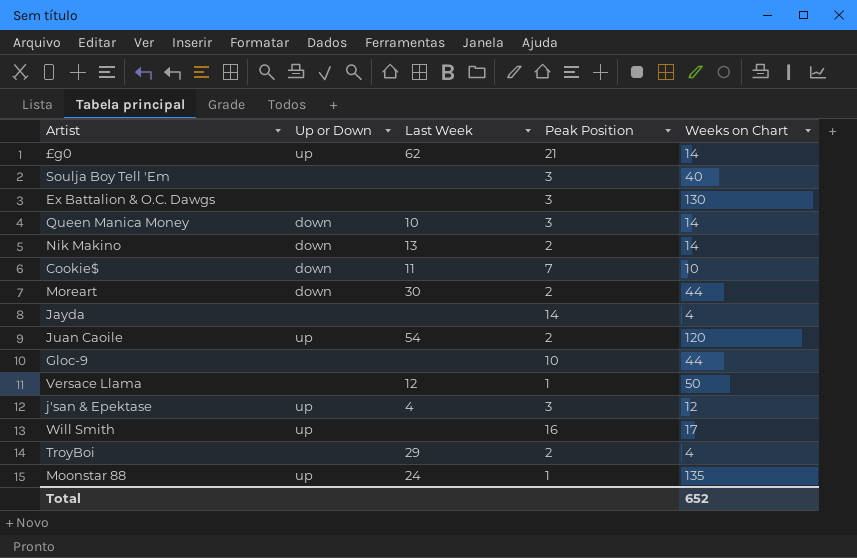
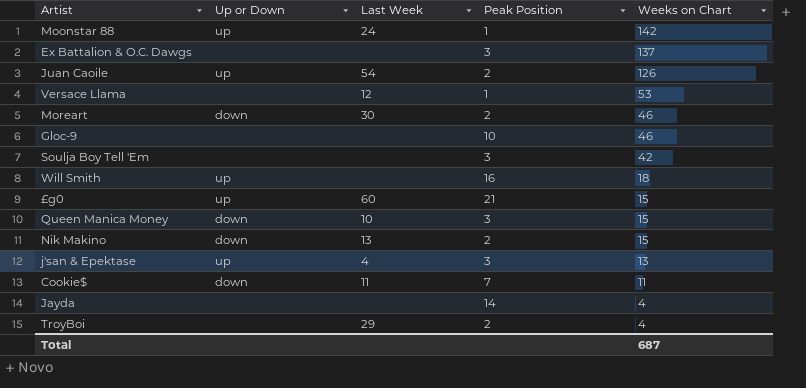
row order: none -> Weeks on Chart descending
Moonstar 88 | Weeks on Chart: 135 -> 142
Ex Battalion & O.C. Dawgs | Weeks on Chart: 130 -> 137
Juan Caoile | Weeks on Chart: 120 -> 126
Versace Llama | Weeks on Chart: 50 -> 53
Moreart | Weeks on Chart: 44 -> 46
Gloc-9 | Weeks on Chart: 44 -> 46
Soulja Boy Tell 'Em | Weeks on Chart: 40 -> 42
Will Smith | Weeks on Chart: 17 -> 18
£g0 | Last Week: 62 -> 60
£g0 | Weeks on Chart: 14 -> 15
Queen Manica Money | Weeks on Chart: 14 -> 15
Nik Makino | Weeks on Chart: 14 -> 15
j'san & Epektase | Weeks on Chart: 12 -> 13
Cookie$ | Weeks on Chart: 10 -> 11
Total | Weeks on Chart: 652 -> 687

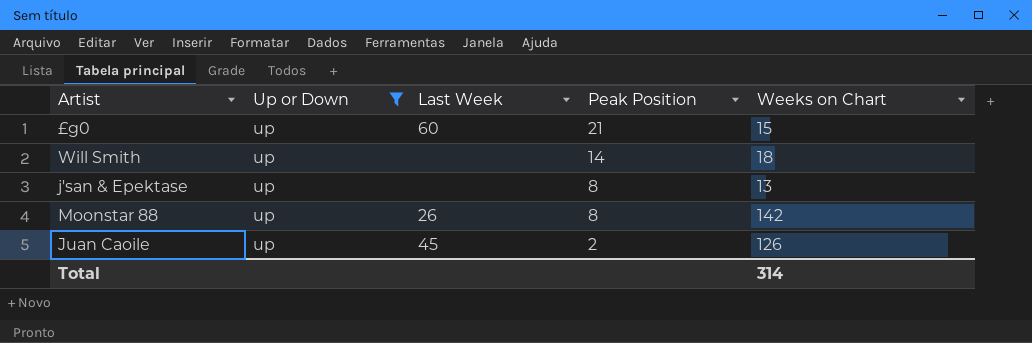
filter: none -> Up or Down = up
row order: Weeks on Chart descending -> Peak Position descending
Will Smith | Peak Position: 16 -> 14
j'san & Epektase | Last Week: 4 -> none
j'san & Epektase | Peak Position: 3 -> 8
Moonstar 88 | Last Week: 24 -> 26
Moonstar 88 | Peak Position: 1 -> 8
Juan Caoile | Last Week: 54 -> 45
Total | Weeks on Chart: 687 -> 314

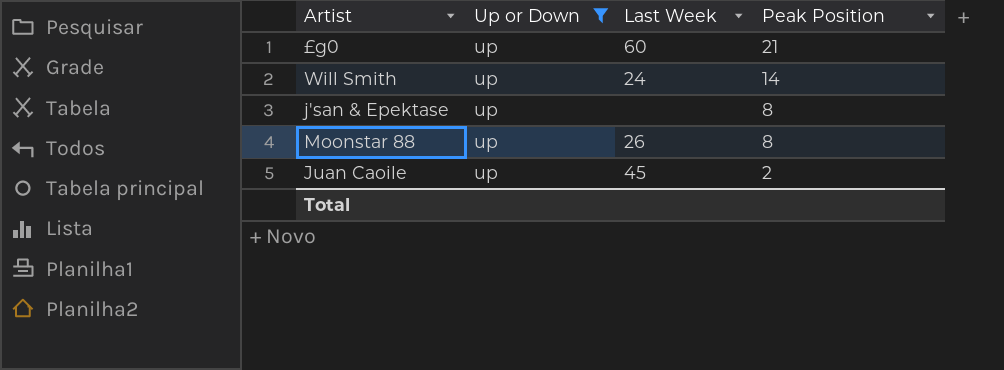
column Weeks on Chart | position: 5 -> none
Will Smith | Last Week: none -> 24

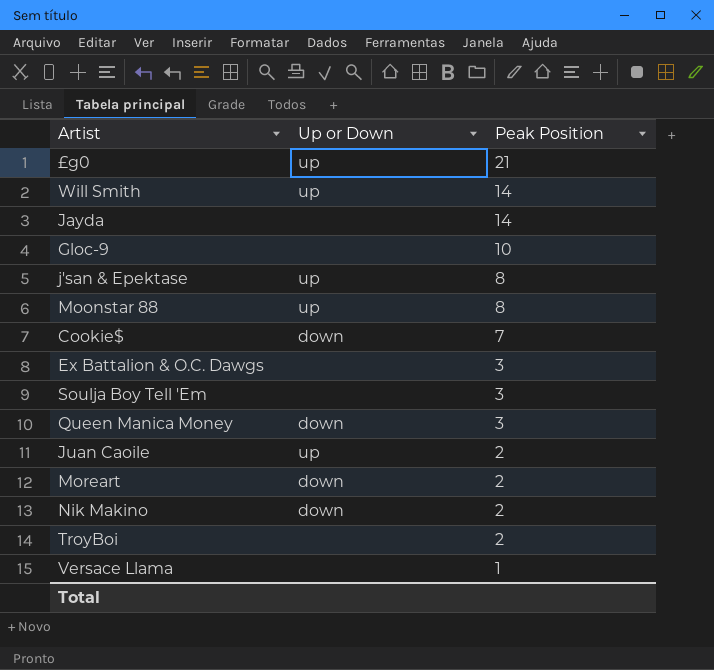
filter: Up or Down = up -> none
column Last Week | position: 3 -> none

